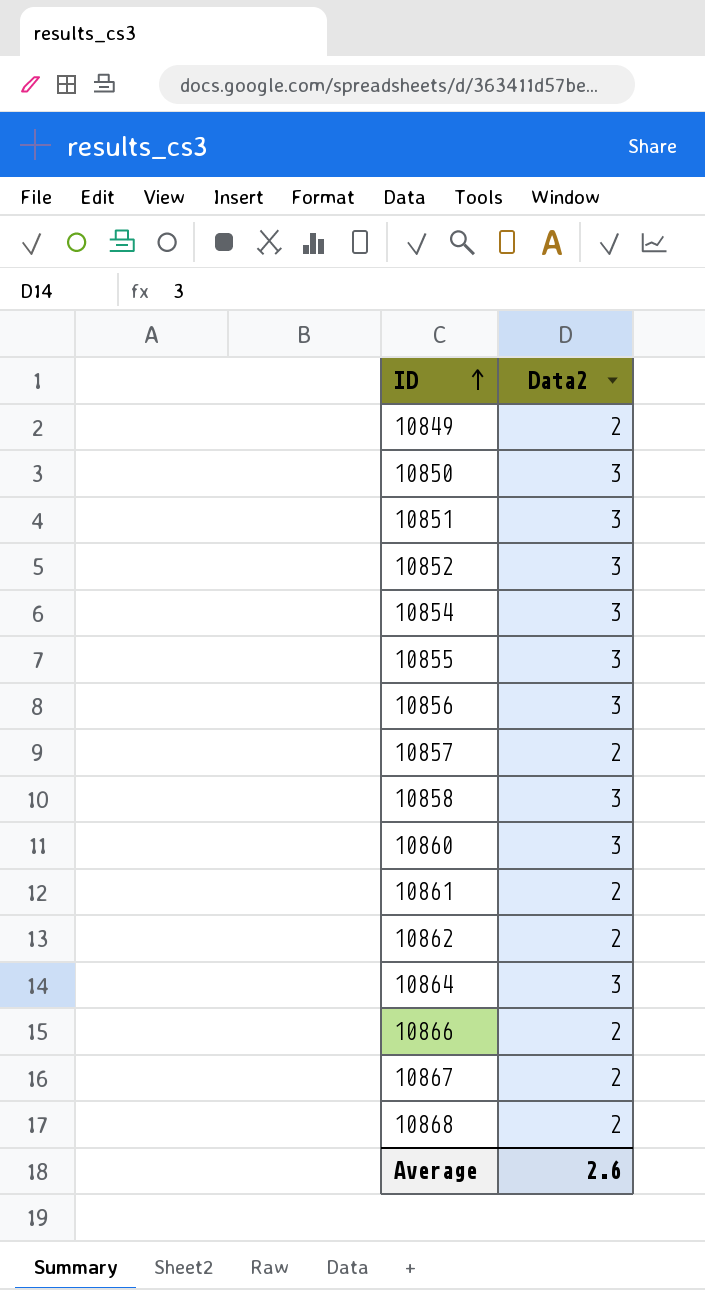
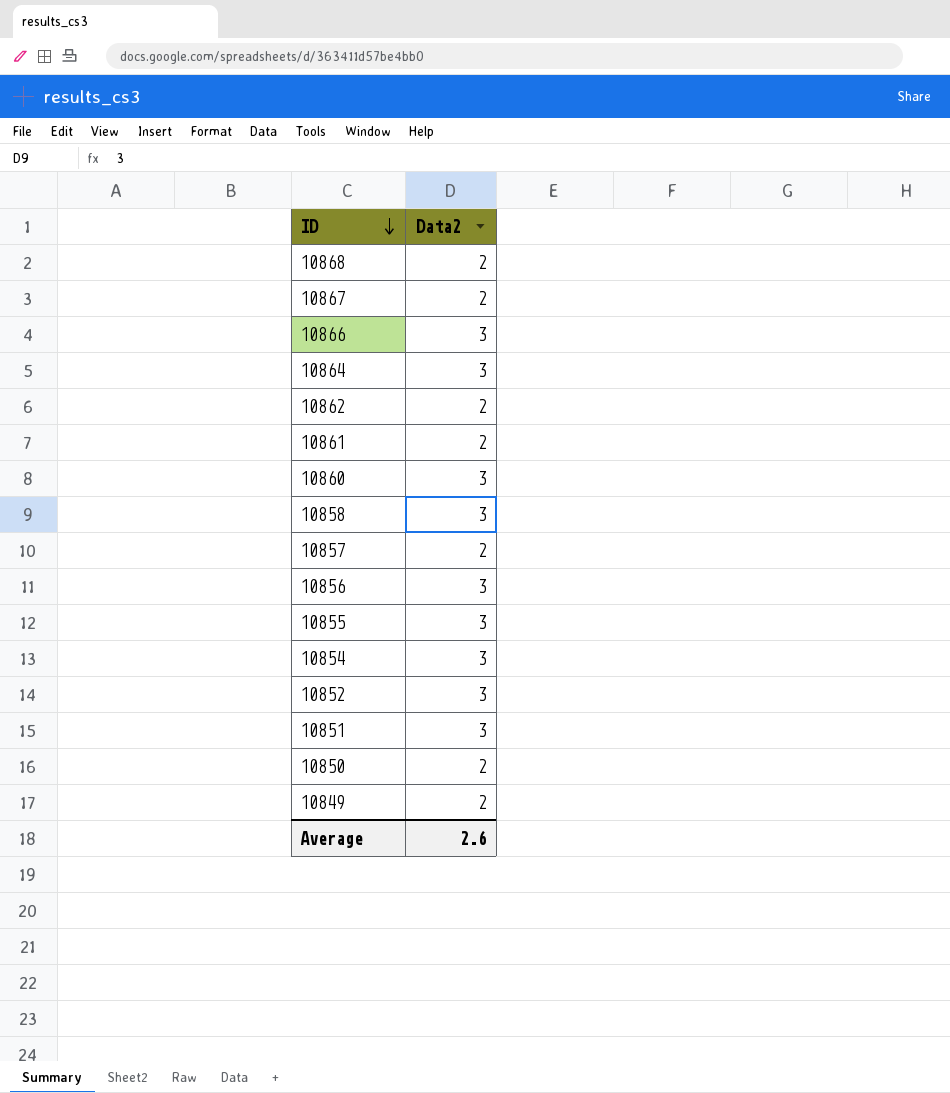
row order: ID ascending -> ID descending
10866 | Data2: 2 -> 3
10850 | Data2: 3 -> 2

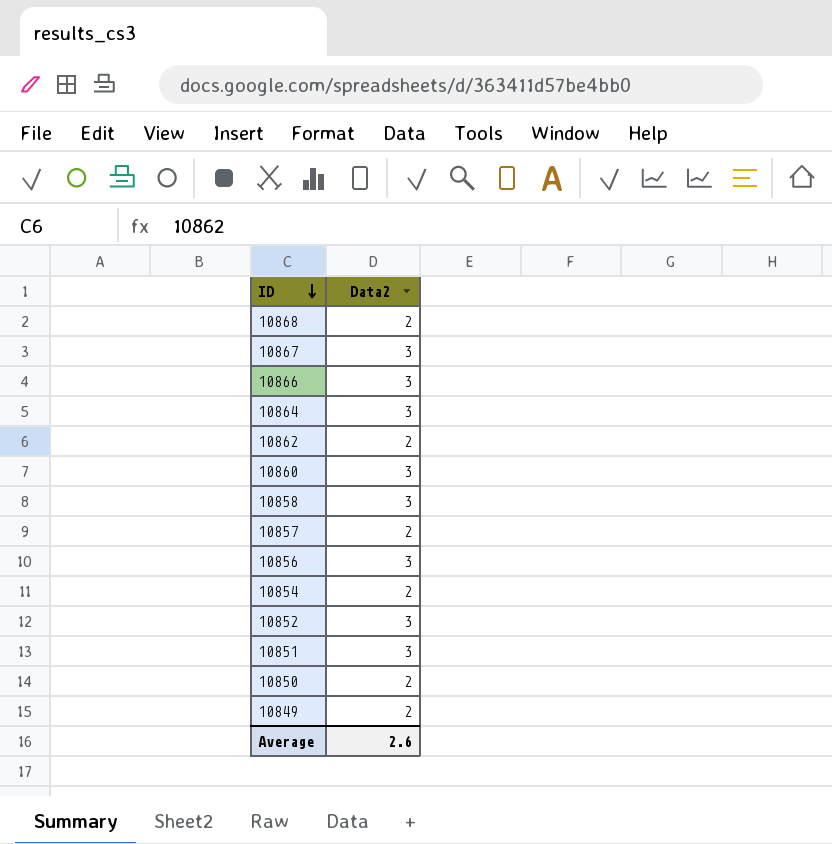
row 10861: 2 -> none
row 10855: 3 -> none
10867 | Data2: 2 -> 3
10854 | Data2: 3 -> 2

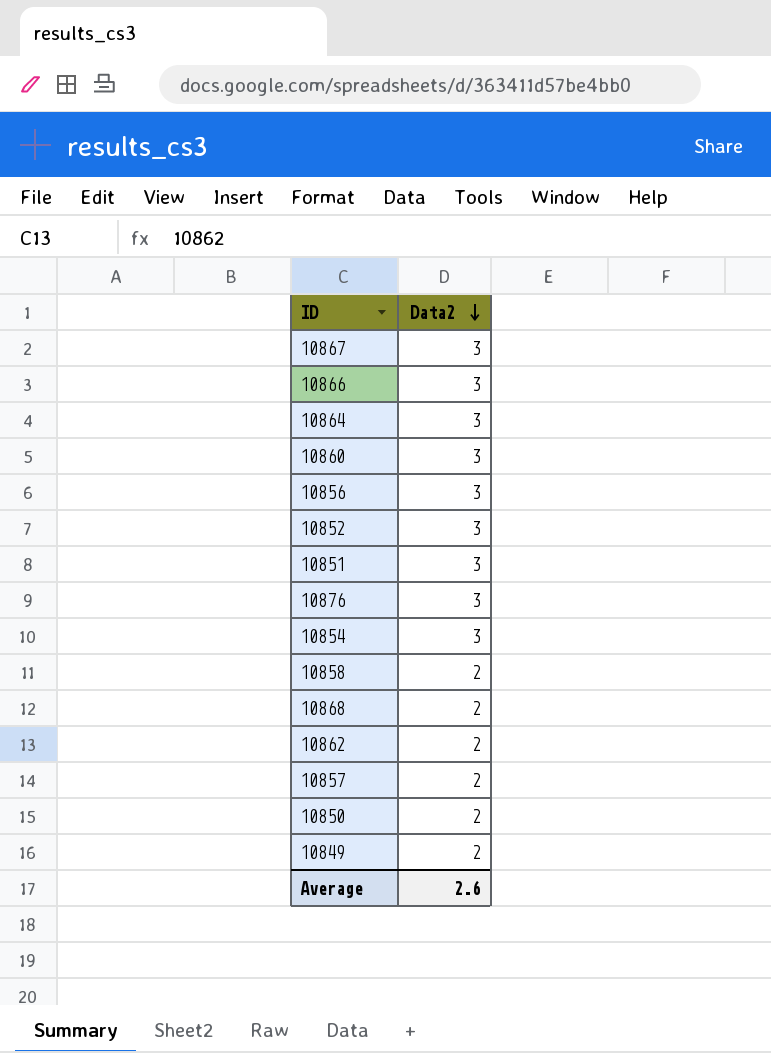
row order: ID descending -> Data2 descending
row 10876: none -> 3
10854 | Data2: 2 -> 3
10858 | Data2: 3 -> 2

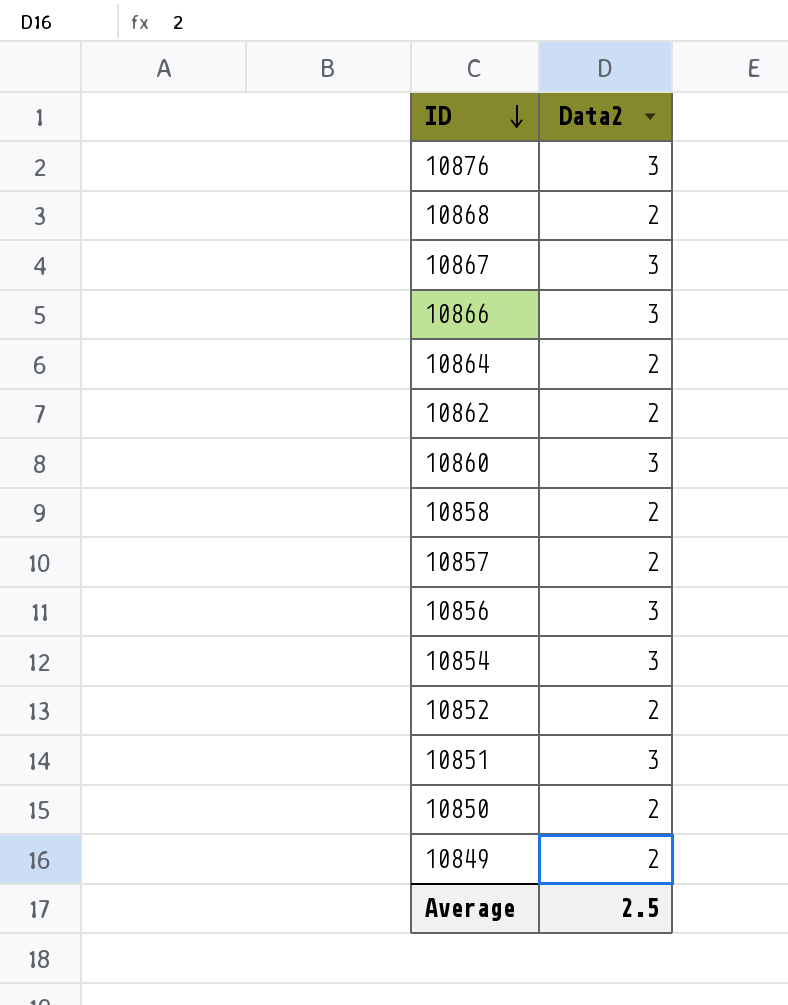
row order: Data2 descending -> ID descending
10864 | Data2: 3 -> 2
10852 | Data2: 3 -> 2
Average | Data2: 2.6 -> 2.5

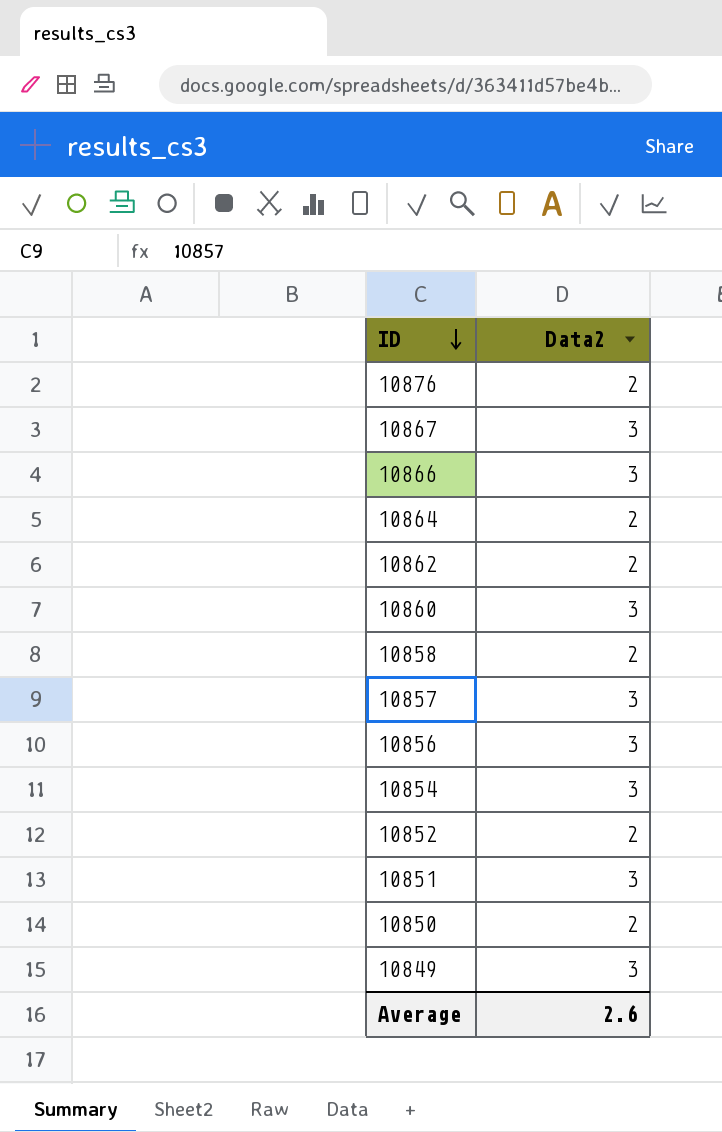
row 10868: 2 -> none
10876 | Data2: 3 -> 2
10857 | Data2: 2 -> 3
10849 | Data2: 2 -> 3
Average | Data2: 2.5 -> 2.6

